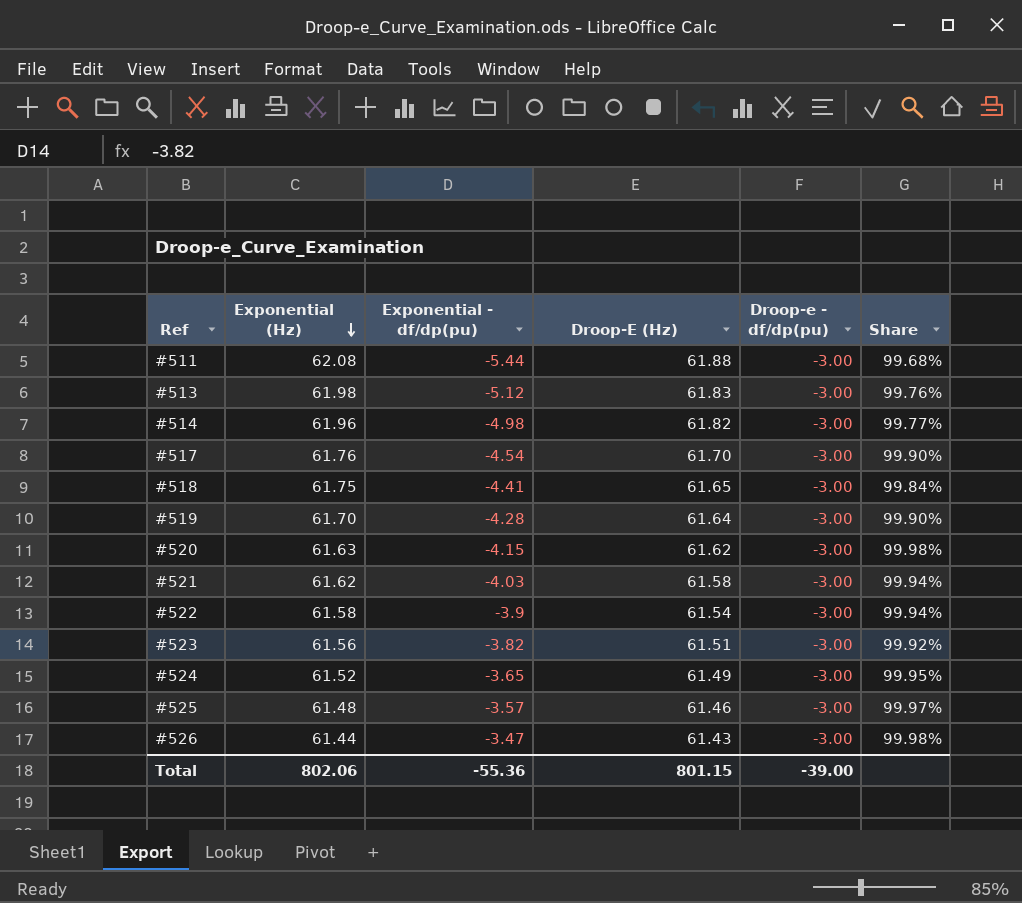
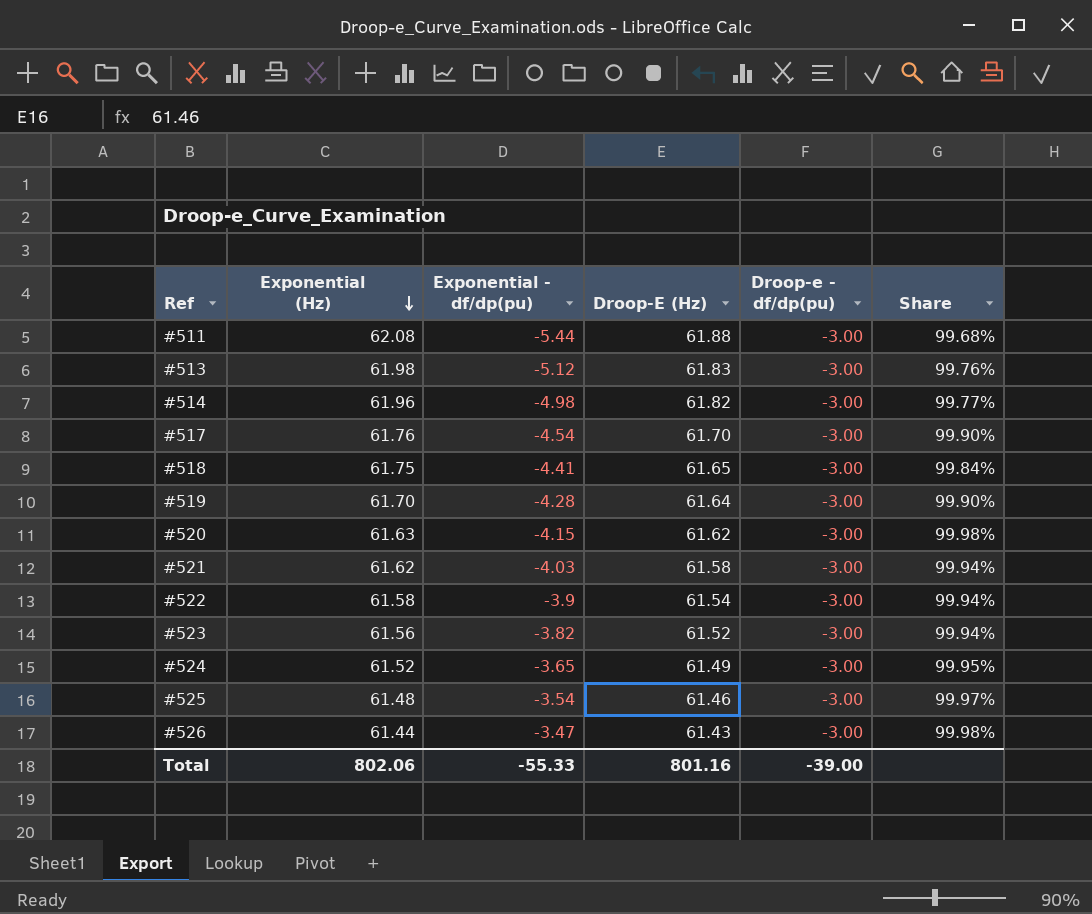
#523 | Droop-E (Hz): 61.51 -> 61.52
#523 | Share: 99.92% -> 99.94%
#525 | Exponential - df/dp(pu): -3.57 -> -3.54
Total | Exponential - df/dp(pu): -55.36 -> -55.33
Total | Droop-E (Hz): 801.15 -> 801.16

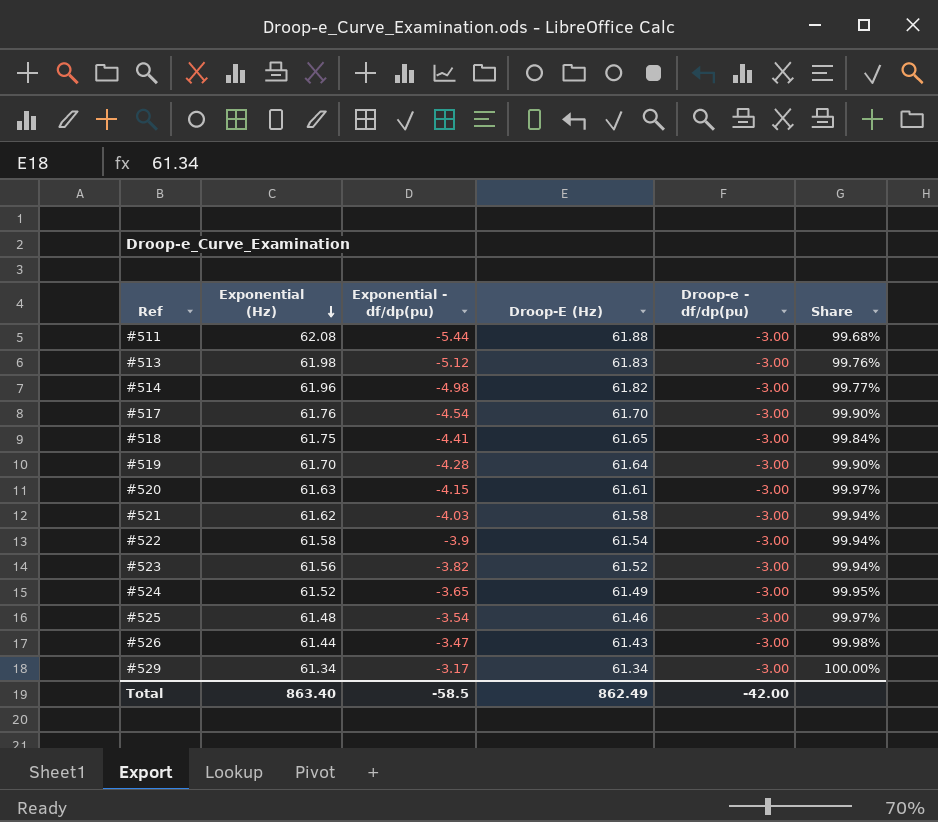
#520 | Droop-E (Hz): 61.62 -> 61.61
#520 | Share: 99.98% -> 99.97%
row #529: none -> 61.34 | -3.17 | 61.34 | -3.00 | 100.00%
Total | Exponential (Hz): 802.06 -> 863.40
Total | Exponential - df/dp(pu): -55.33 -> -58.5
Total | Droop-E (Hz): 801.16 -> 862.49
Total | Droop-e - df/dp(pu): -39.00 -> -42.00

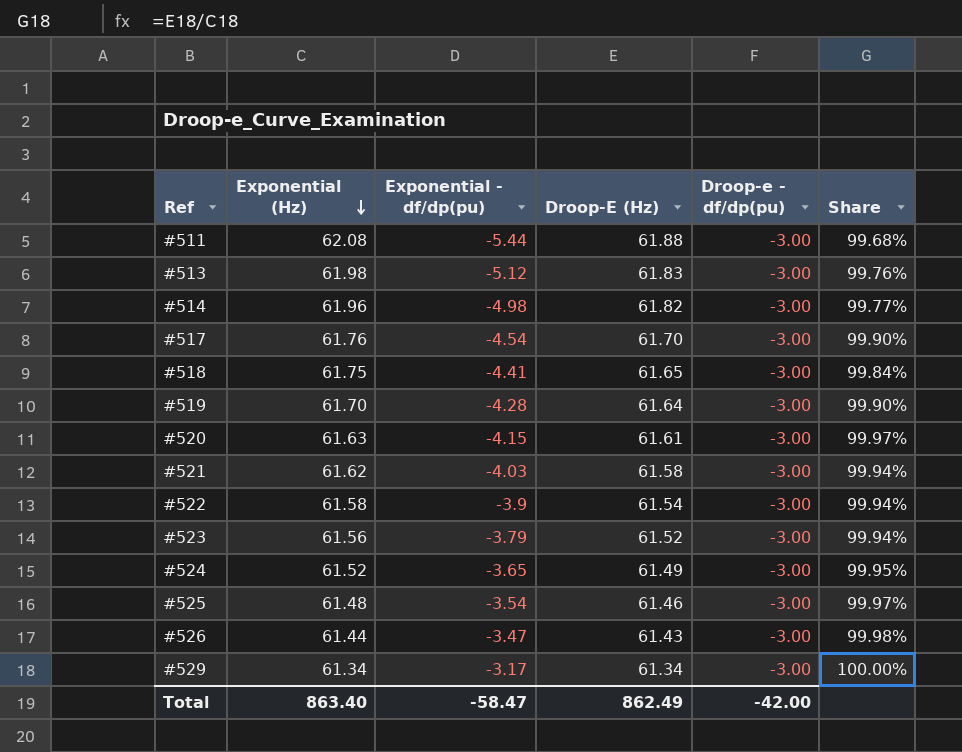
#523 | Exponential - df/dp(pu): -3.82 -> -3.79
Total | Exponential - df/dp(pu): -58.5 -> -58.47

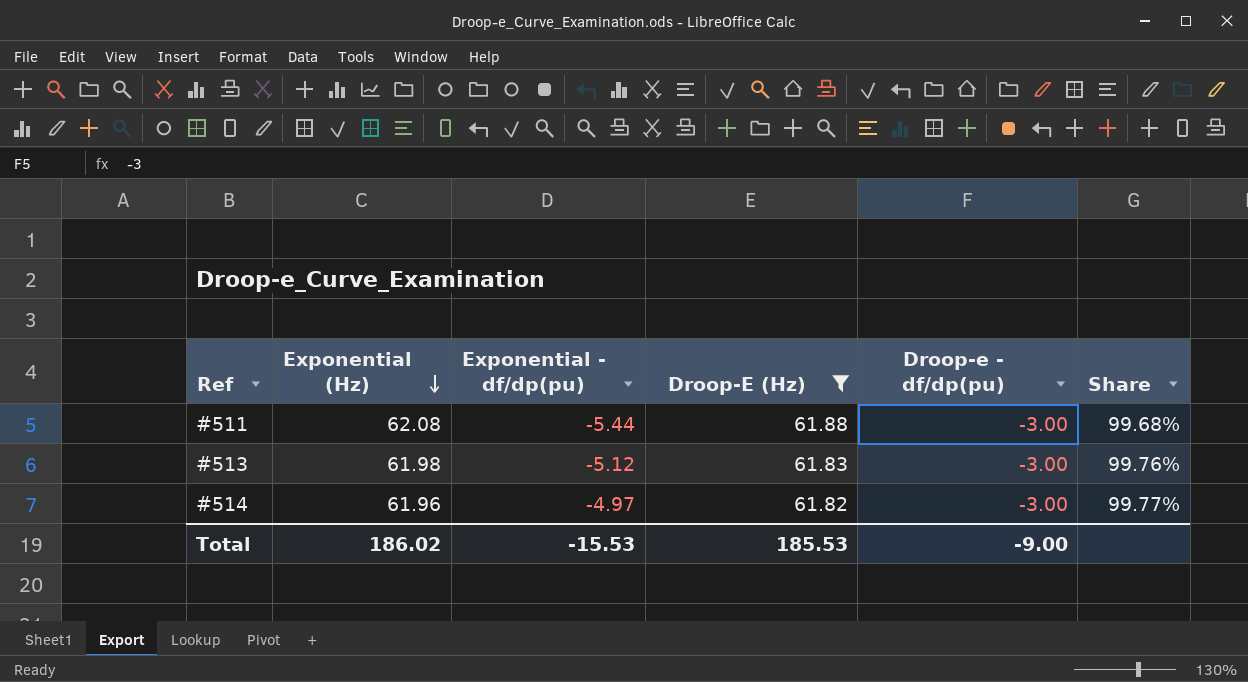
filter: none -> Droop-E (Hz) >= 61.82
#514 | Exponential - df/dp(pu): -4.98 -> -4.97
Total | Exponential (Hz): 863.40 -> 186.02
Total | Exponential - df/dp(pu): -58.47 -> -15.53
Total | Droop-E (Hz): 862.49 -> 185.53
Total | Droop-e - df/dp(pu): -42.00 -> -9.00

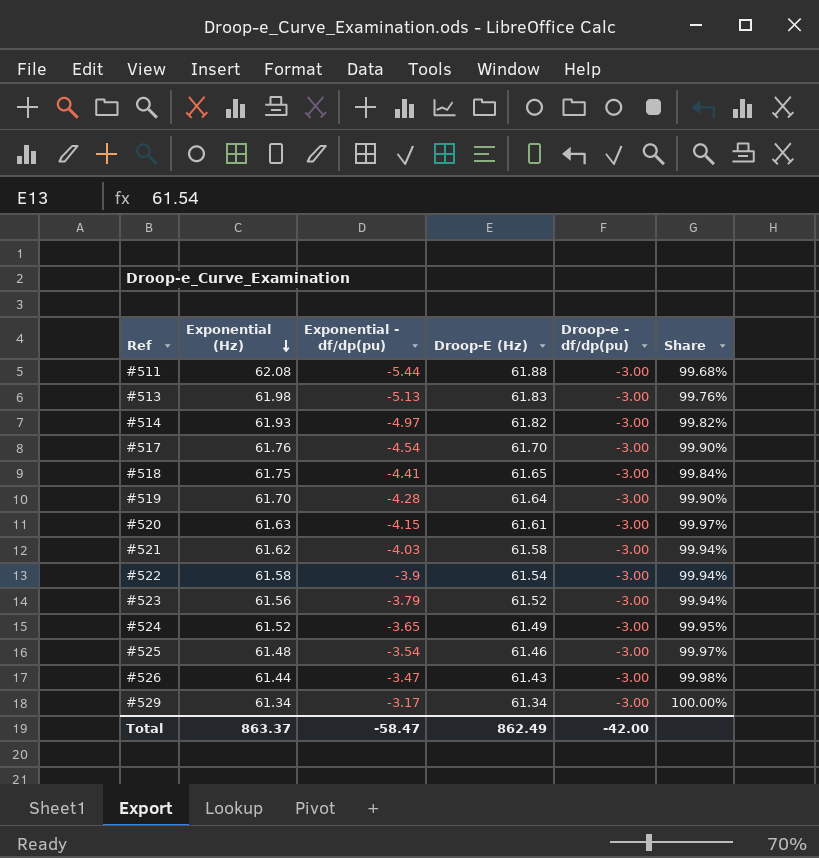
filter: Droop-E (Hz) >= 61.82 -> none
#513 | Exponential - df/dp(pu): -5.12 -> -5.13
#514 | Exponential (Hz): 61.96 -> 61.93
#514 | Share: 99.77% -> 99.82%
Total | Exponential (Hz): 186.02 -> 863.37
Total | Exponential - df/dp(pu): -15.53 -> -58.47
Total | Droop-E (Hz): 185.53 -> 862.49
Total | Droop-e - df/dp(pu): -9.00 -> -42.00

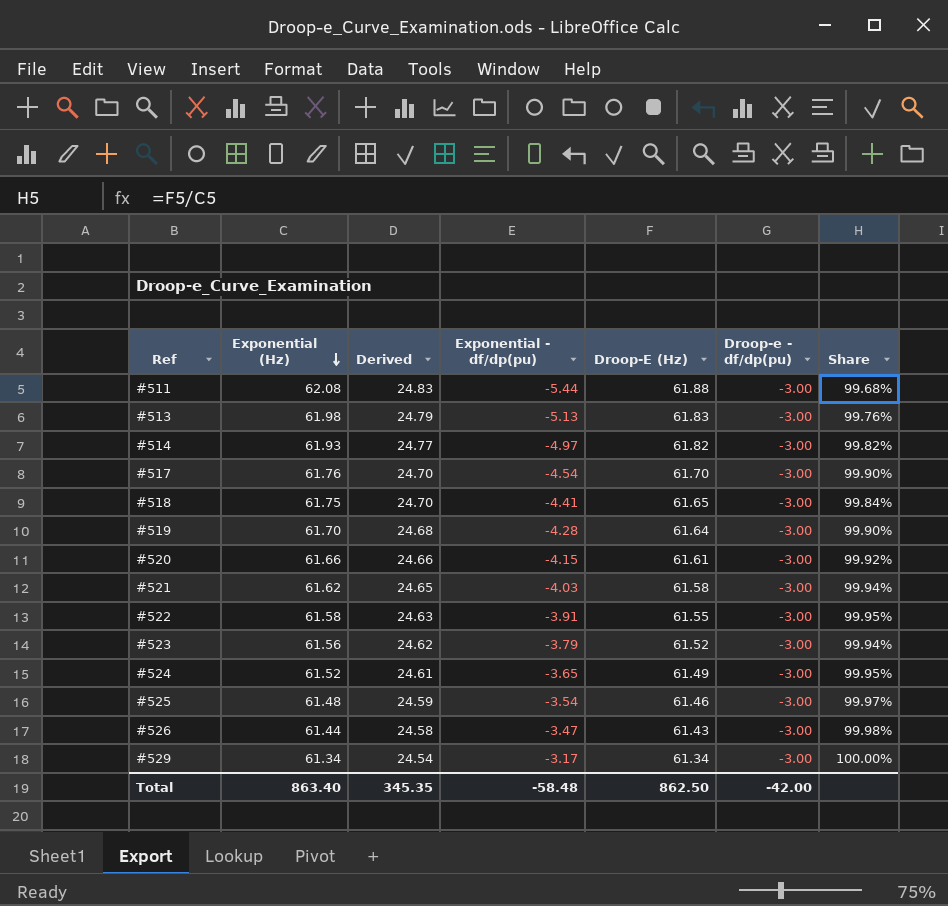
column Derived | formula: none -> [Exponential (Hz)] * 0.4
#520 | Exponential (Hz): 61.63 -> 61.66
#520 | Share: 99.97% -> 99.92%
#522 | Exponential - df/dp(pu): -3.9 -> -3.91
#522 | Droop-E (Hz): 61.54 -> 61.55
#522 | Share: 99.94% -> 99.95%
Total | Exponential (Hz): 863.37 -> 863.40
Total | Exponential - df/dp(pu): -58.47 -> -58.48
Total | Droop-E (Hz): 862.49 -> 862.50

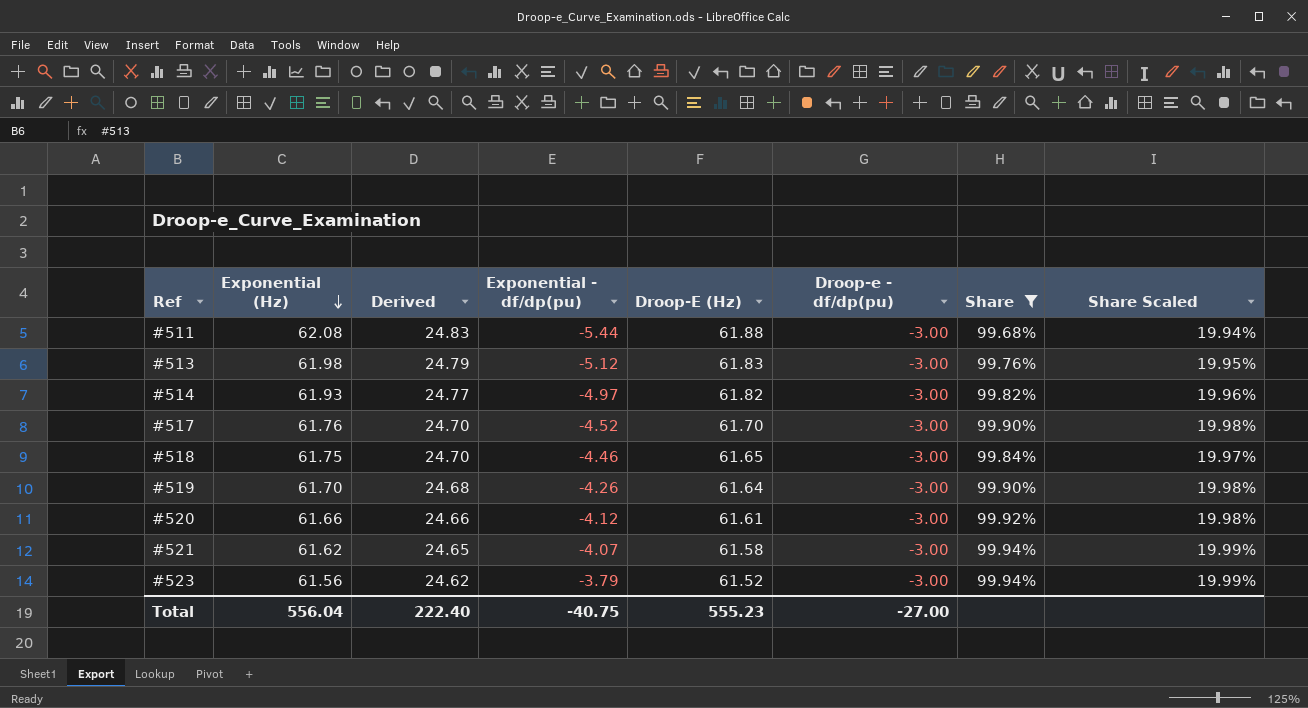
filter: none -> Share <= 99.94%
column Share Scaled | formula: none -> [Share] * 0.2
#513 | Exponential - df/dp(pu): -5.13 -> -5.12
#517 | Exponential - df/dp(pu): -4.54 -> -4.52
#518 | Exponential - df/dp(pu): -4.41 -> -4.46
#519 | Exponential - df/dp(pu): -4.28 -> -4.26
#520 | Exponential - df/dp(pu): -4.15 -> -4.12
#521 | Exponential - df/dp(pu): -4.03 -> -4.07
Total | Exponential (Hz): 863.40 -> 556.04
Total | Derived: 345.35 -> 222.40
Total | Exponential - df/dp(pu): -58.48 -> -40.75
Total | Droop-E (Hz): 862.50 -> 555.23
Total | Droop-e - df/dp(pu): -42.00 -> -27.00

